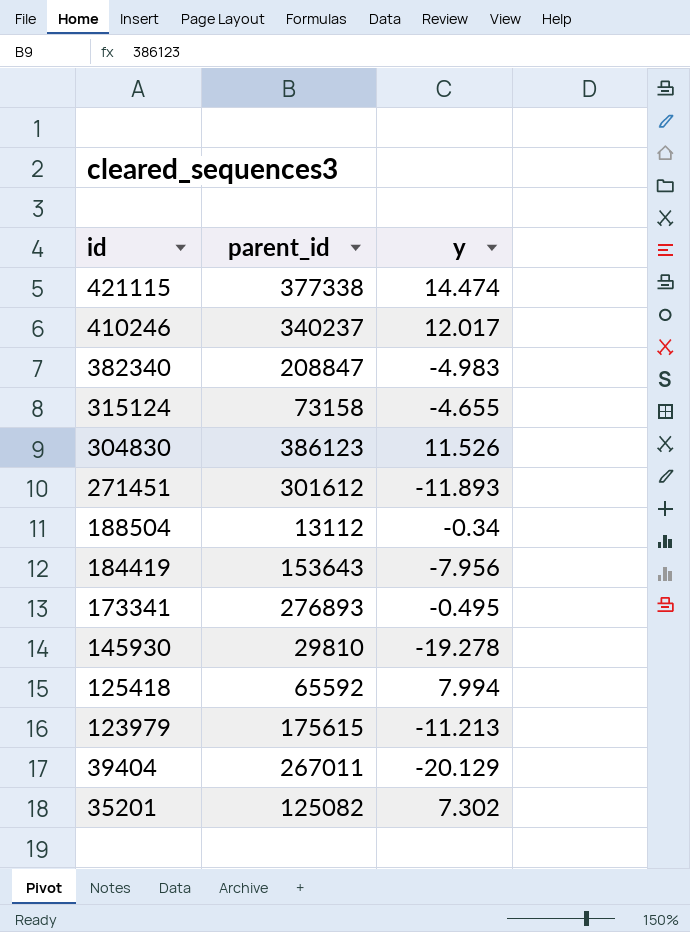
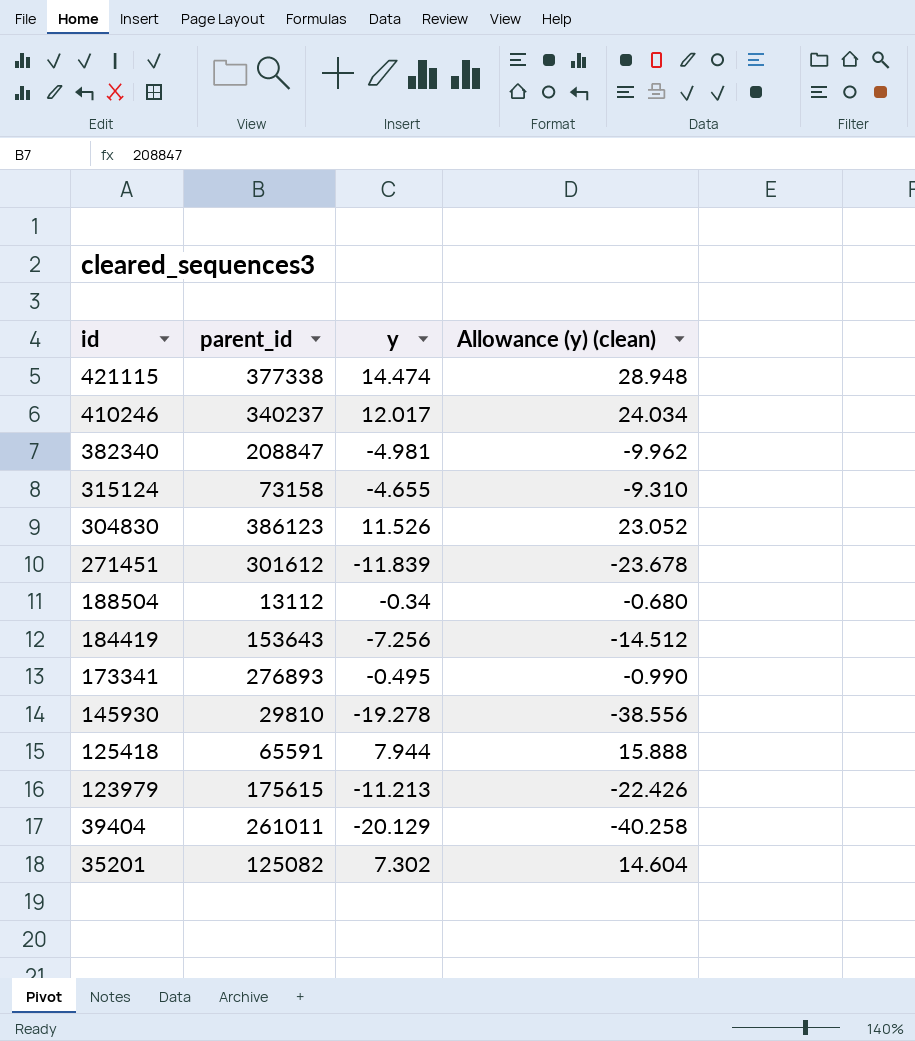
column Allowance (y) (clean) | formula: none -> [y] * 2
382340 | y: -4.983 -> -4.981
271451 | y: -11.893 -> -11.839
184419 | y: -7.956 -> -7.256
125418 | parent_id: 65592 -> 65591
125418 | y: 7.994 -> 7.944
39404 | parent_id: 267011 -> 261011

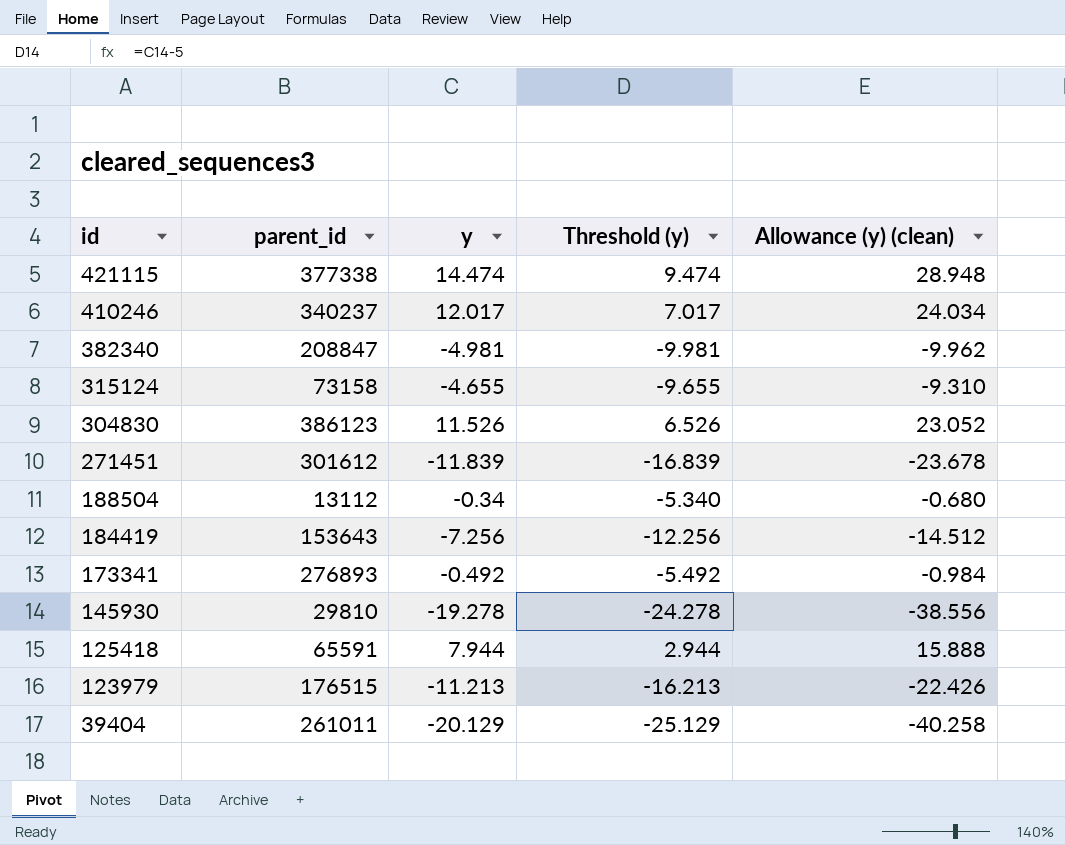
column Threshold (y) | formula: none -> [y] - 5
row 35201: 125082 | 7.302 | 14.604 -> none
173341 | y: -0.495 -> -0.492
173341 | Allowance (y) (clean): -0.990 -> -0.984
123979 | parent_id: 175615 -> 176515

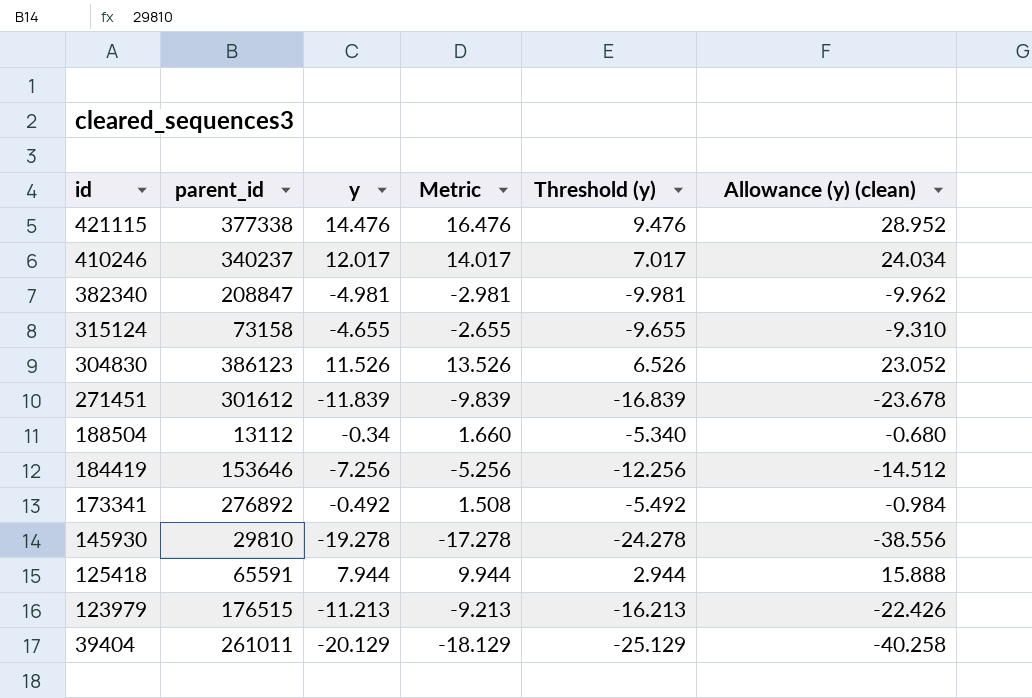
column Metric | formula: none -> [y] + 2
421115 | y: 14.474 -> 14.476
421115 | Threshold (y): 9.474 -> 9.476
421115 | Allowance (y) (clean): 28.948 -> 28.952
184419 | parent_id: 153643 -> 153646
173341 | parent_id: 276893 -> 276892

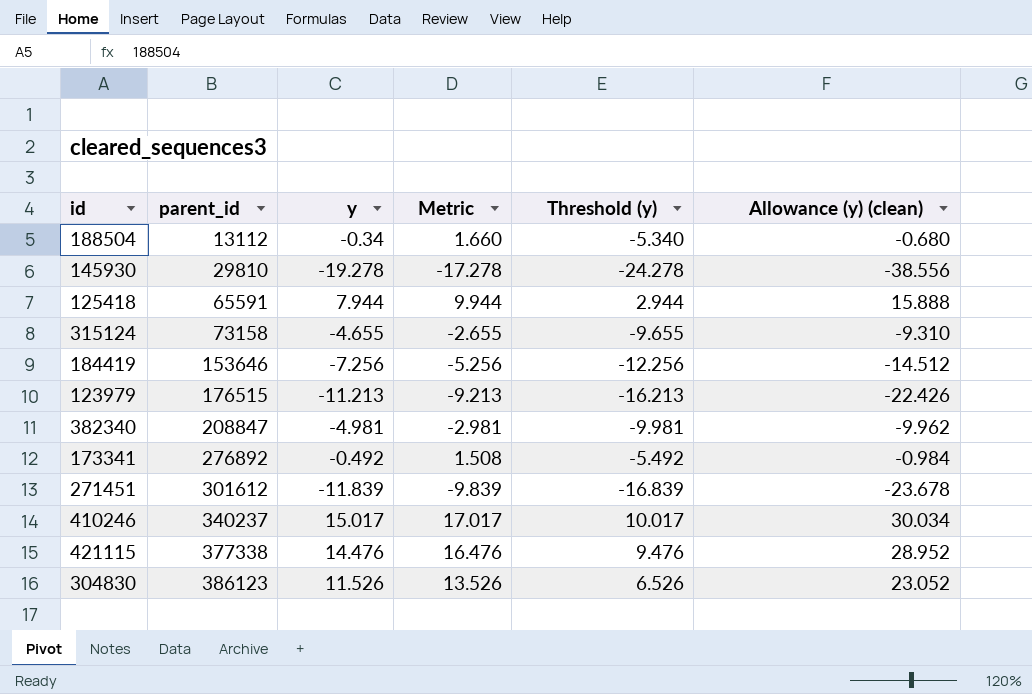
row order: id descending -> parent_id ascending
row 39404: 261011 | -20.129 | -18.129 | -25.129 | -40.258 -> none
410246 | y: 12.017 -> 15.017
410246 | Metric: 14.017 -> 17.017
410246 | Threshold (y): 7.017 -> 10.017
410246 | Allowance (y) (clean): 24.034 -> 30.034

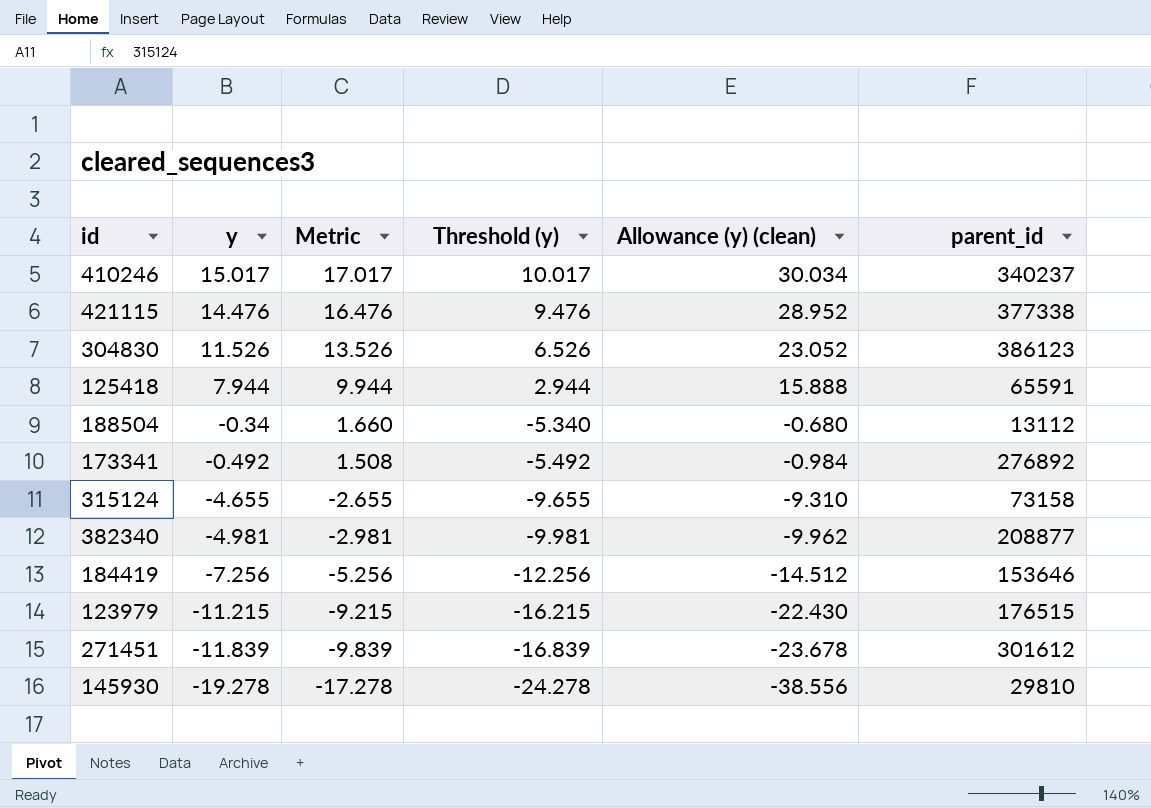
row order: parent_id ascending -> y descending
column parent_id | position: 2 -> 6
382340 | parent_id: 208847 -> 208877
123979 | y: -11.213 -> -11.215
123979 | Metric: -9.213 -> -9.215
123979 | Threshold (y): -16.213 -> -16.215
123979 | Allowance (y) (clean): -22.426 -> -22.430

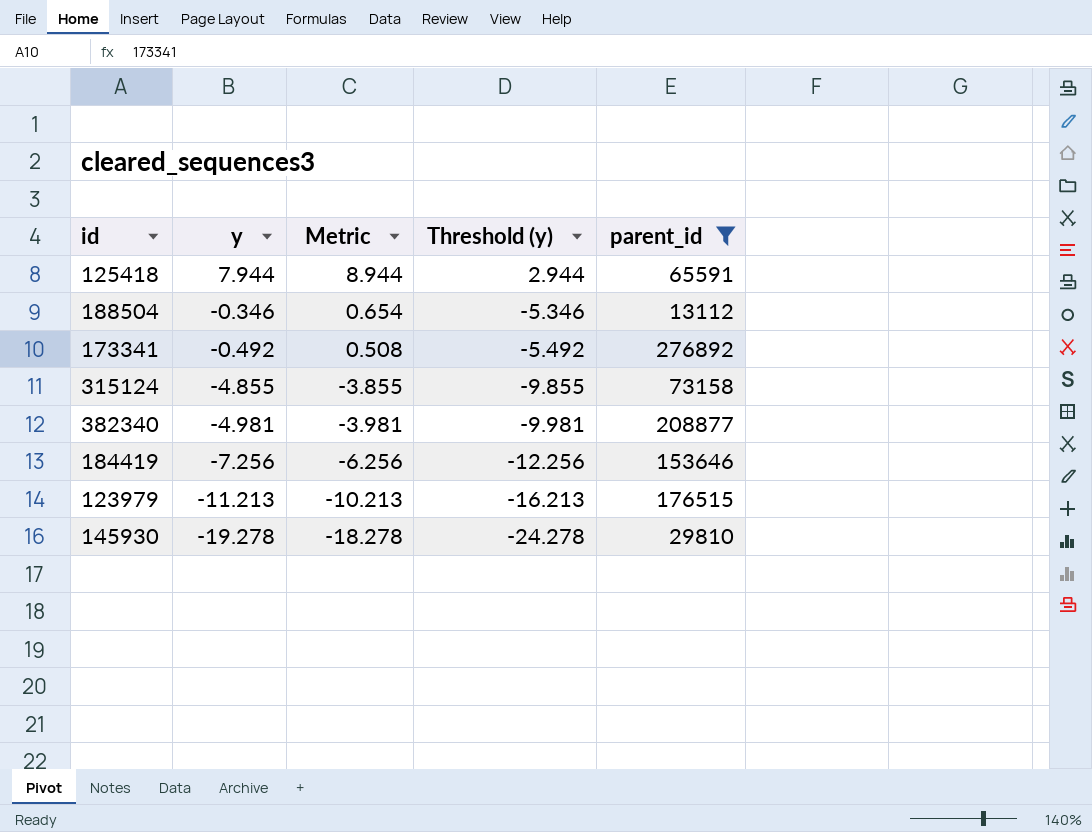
filter: none -> parent_id <= 276892
column Allowance (y) (clean) | formula: [y] * 2 -> none
column Metric | formula: [y] + 2 -> [y] + 1
188504 | y: -0.34 -> -0.346
188504 | Threshold (y): -5.340 -> -5.346
315124 | y: -4.655 -> -4.855
315124 | Threshold (y): -9.655 -> -9.855
123979 | y: -11.215 -> -11.213
123979 | Threshold (y): -16.215 -> -16.213

